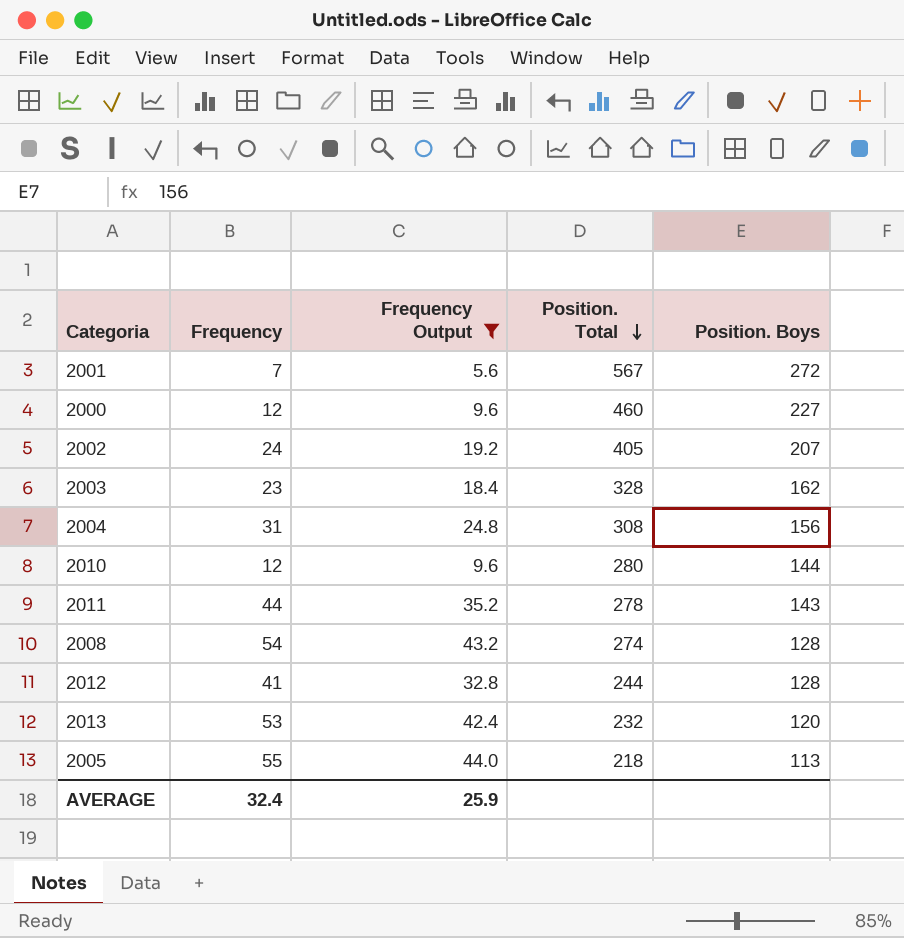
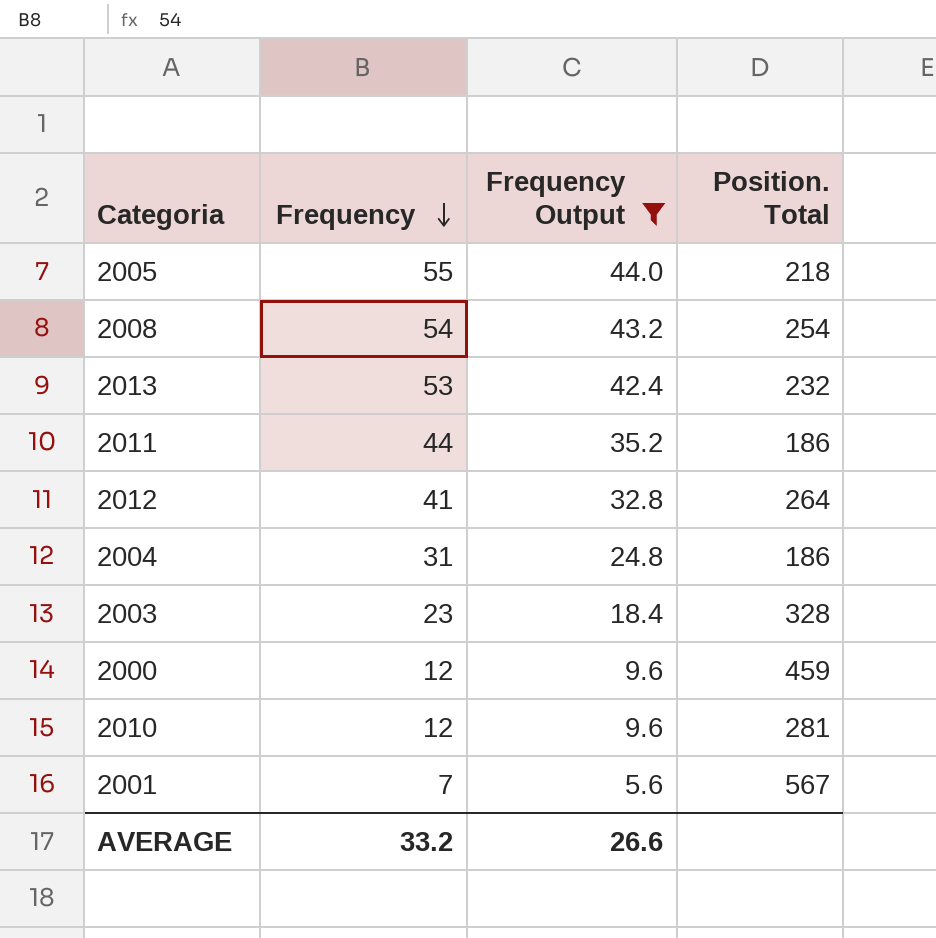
row order: Position. Total descending -> Frequency descending
column Position. Boys | position: 5 -> none
row 2002: 24 | 19.2 | 405 | 207 -> none
2008 | Position. Total: 274 -> 254
2011 | Position. Total: 278 -> 186
2012 | Position. Total: 244 -> 264
2004 | Position. Total: 308 -> 186
2000 | Position. Total: 460 -> 459
2010 | Position. Total: 280 -> 281
AVERAGE | Frequency: 32.4 -> 33.2
AVERAGE | Frequency Output: 25.9 -> 26.6

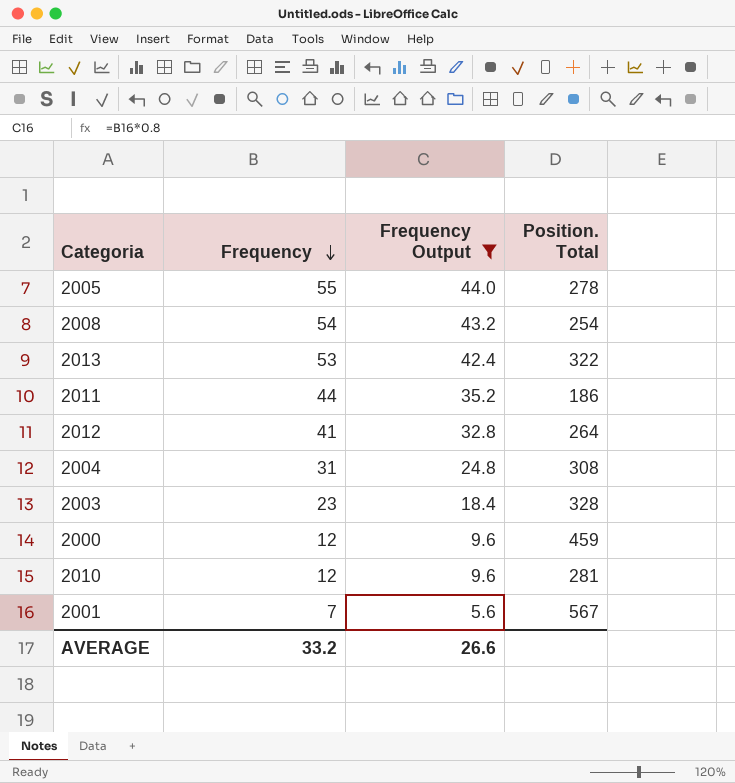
2005 | Position. Total: 218 -> 278
2013 | Position. Total: 232 -> 322
2004 | Position. Total: 186 -> 308

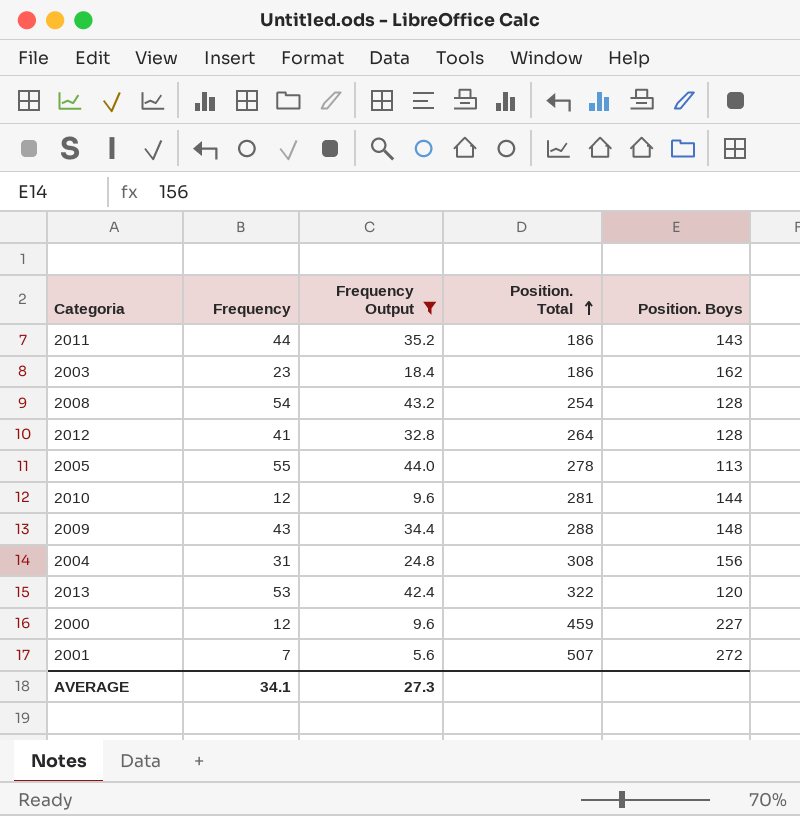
row order: Frequency descending -> Position. Total ascending
column Position. Boys | position: none -> 5
2003 | Position. Total: 328 -> 186
row 2009: none -> 43 | 34.4 | 288 | 148
2001 | Position. Total: 567 -> 507
AVERAGE | Frequency: 33.2 -> 34.1
AVERAGE | Frequency Output: 26.6 -> 27.3

